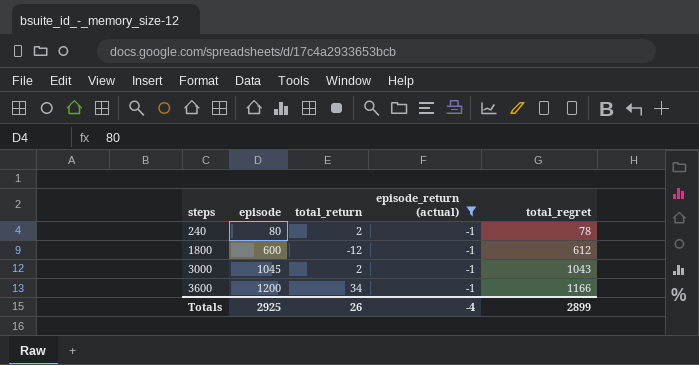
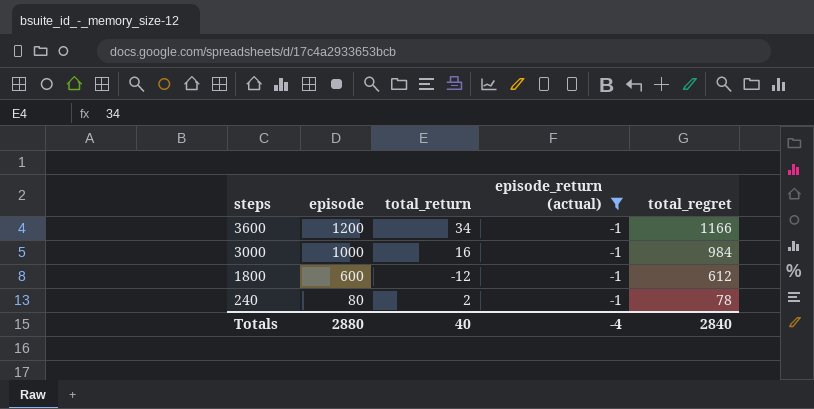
row order: steps ascending -> steps descending
3000 | episode: 1045 -> 1000
3000 | total_return: 2 -> 16
3000 | total_regret: 1043 -> 984
Totals | episode: 2925 -> 2880
Totals | total_return: 26 -> 40
Totals | total_regret: 2899 -> 2840

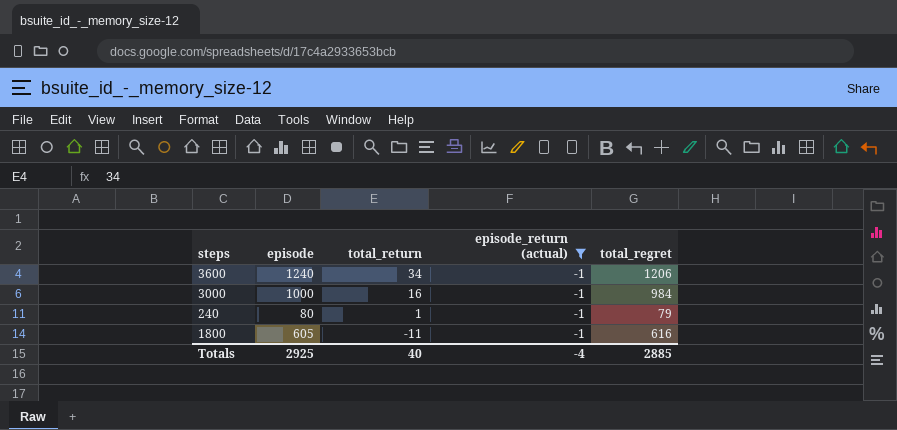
row order: steps descending -> total_return descending
3600 | episode: 1200 -> 1240
3600 | total_regret: 1166 -> 1206
240 | total_return: 2 -> 1
240 | total_regret: 78 -> 79
1800 | episode: 600 -> 605
1800 | total_return: -12 -> -11
1800 | total_regret: 612 -> 616
Totals | episode: 2880 -> 2925
Totals | total_regret: 2840 -> 2885

